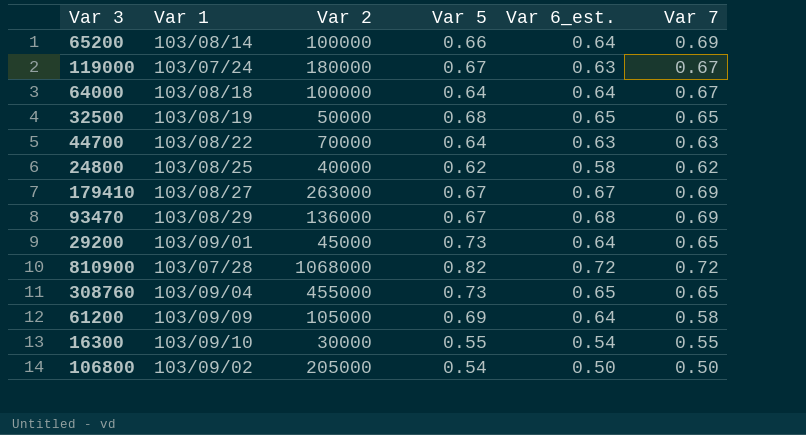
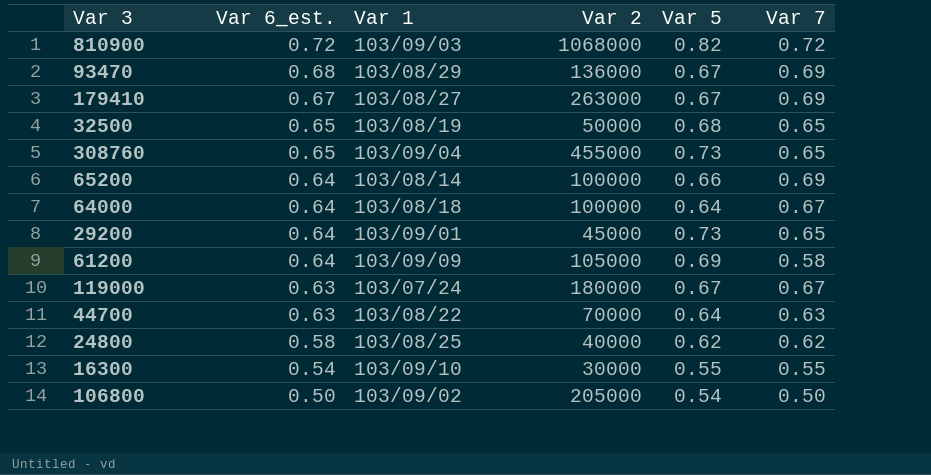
row order: none -> Var 6_est. descending
column Var 6_est. | position: 5 -> 2
810900 | Var 1: 103/07/28 -> 103/09/03

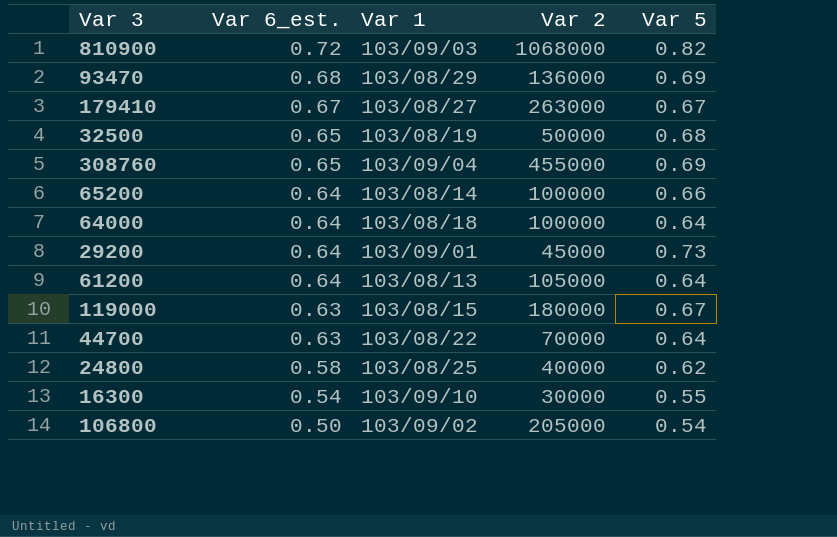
column Var 7 | position: 6 -> none
93470 | Var 5: 0.67 -> 0.69
308760 | Var 5: 0.73 -> 0.69
61200 | Var 1: 103/09/09 -> 103/08/13
61200 | Var 5: 0.69 -> 0.64
119000 | Var 1: 103/07/24 -> 103/08/15

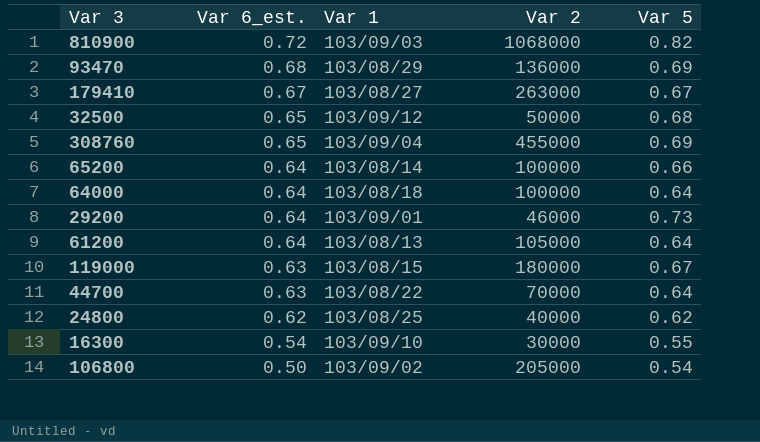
32500 | Var 1: 103/08/19 -> 103/09/12
29200 | Var 2: 45000 -> 46000
24800 | Var 6_est.: 0.58 -> 0.62

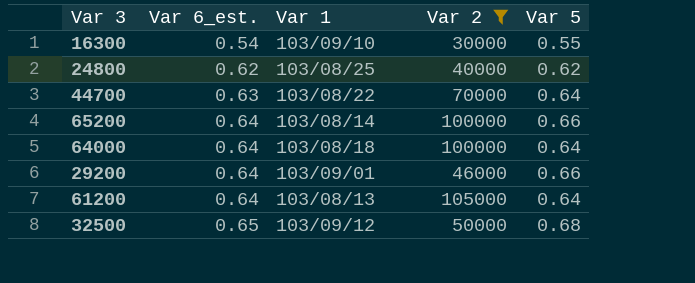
filter: none -> Var 2 <= 105000
row order: Var 6_est. descending -> Var 6_est. ascending
29200 | Var 5: 0.73 -> 0.66

